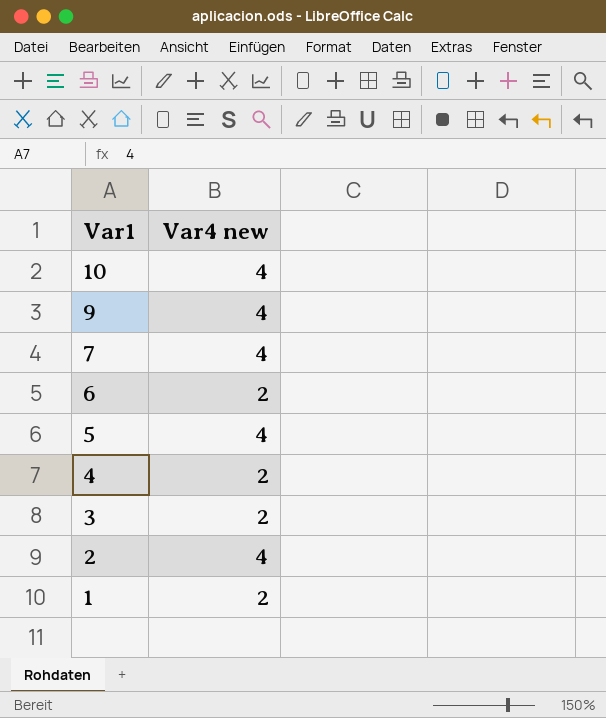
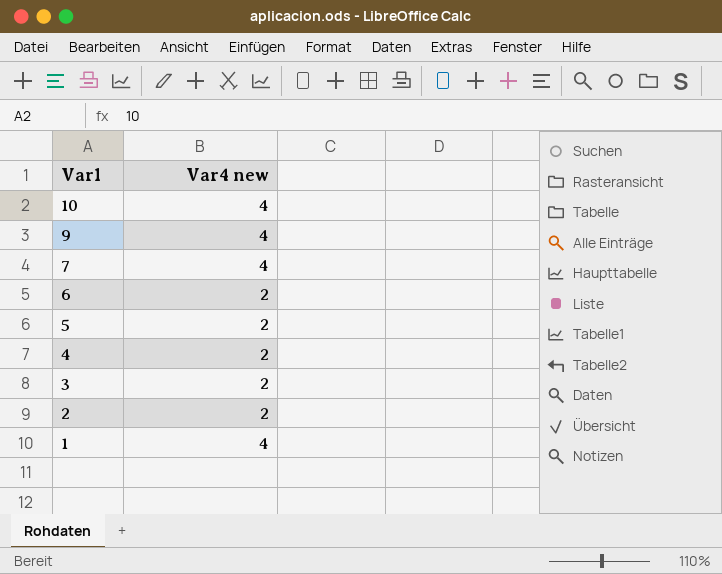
5 | Var4 new: 4 -> 2
2 | Var4 new: 4 -> 2
1 | Var4 new: 2 -> 4

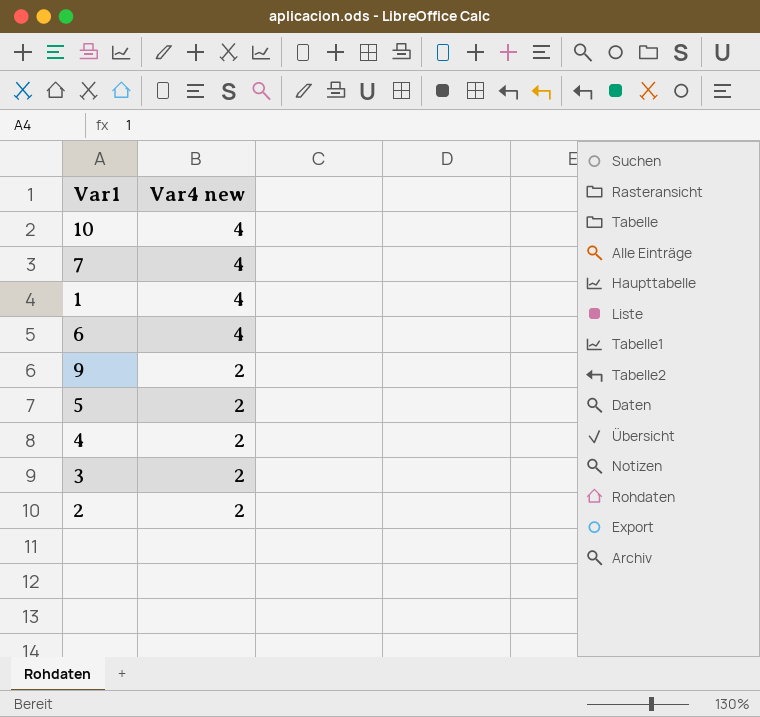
row order: Var1 descending -> Var4 new descending
6 | Var4 new: 2 -> 4
9 | Var4 new: 4 -> 2

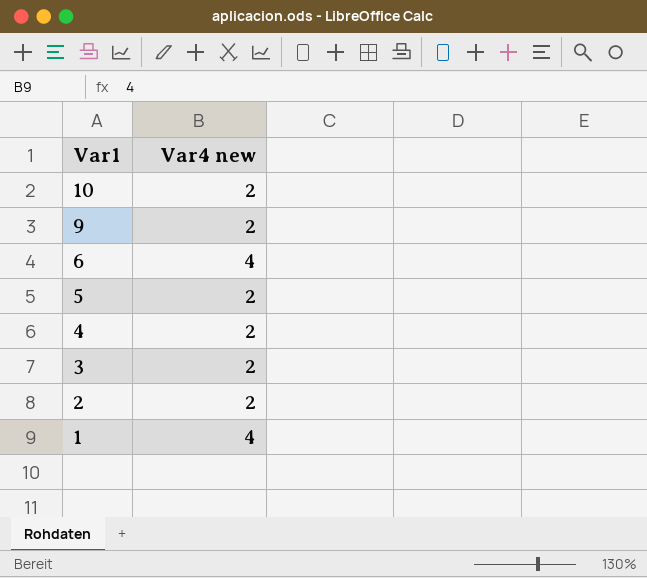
row order: Var4 new descending -> Var1 descending
row 7: 4 -> none
10 | Var4 new: 4 -> 2

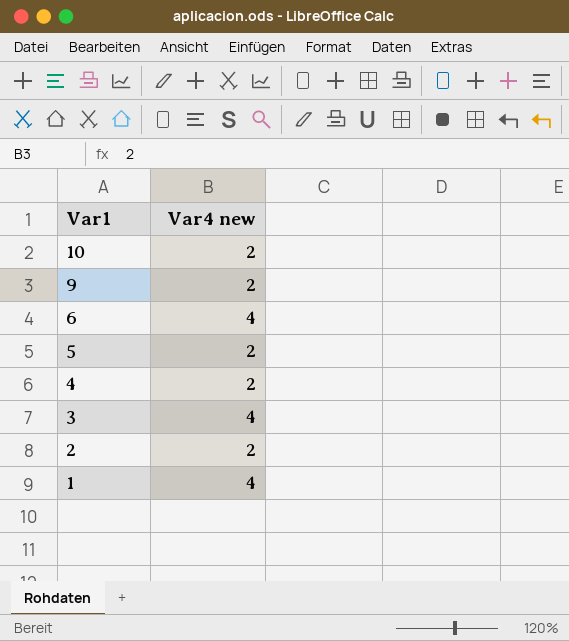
3 | Var4 new: 2 -> 4

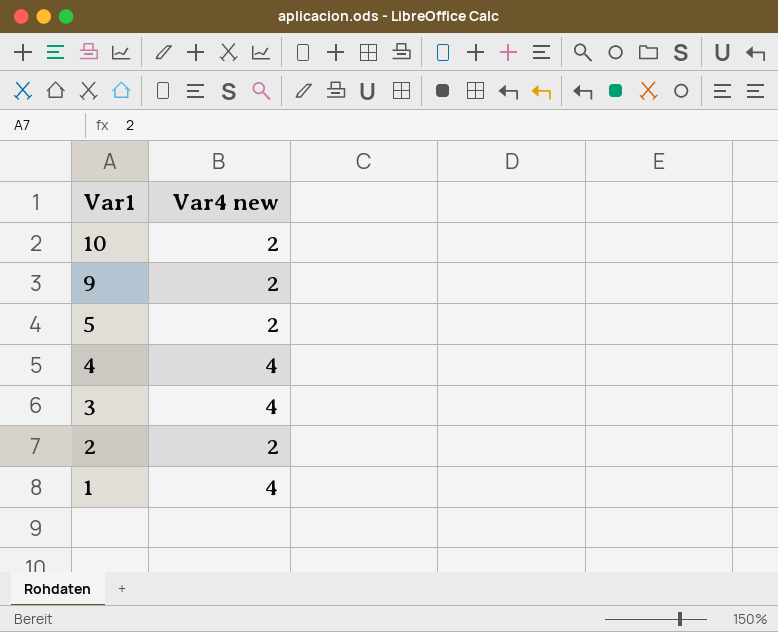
row 6: 4 -> none
4 | Var4 new: 2 -> 4

